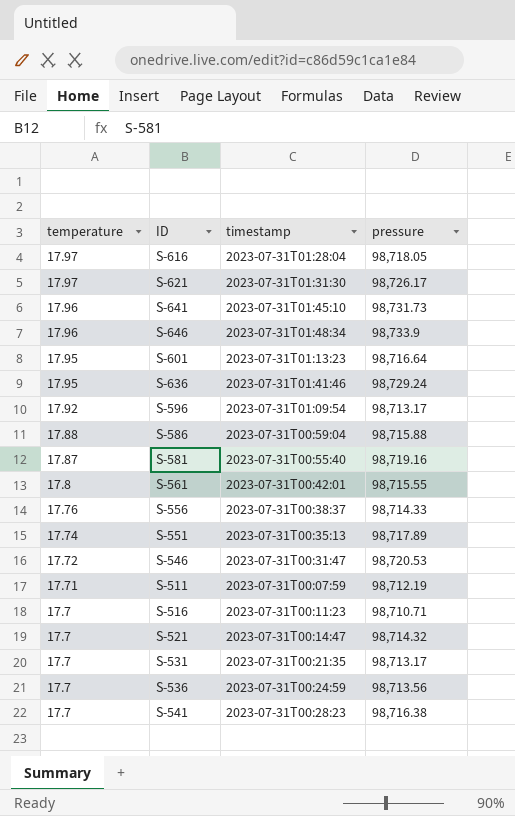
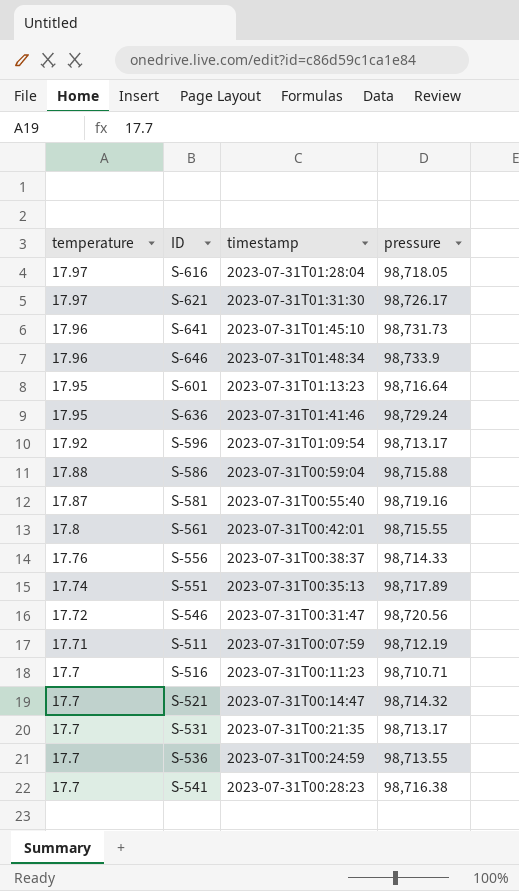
S-546 | pressure: 98,720.53 -> 98,720.56
S-536 | pressure: 98,713.56 -> 98,713.55

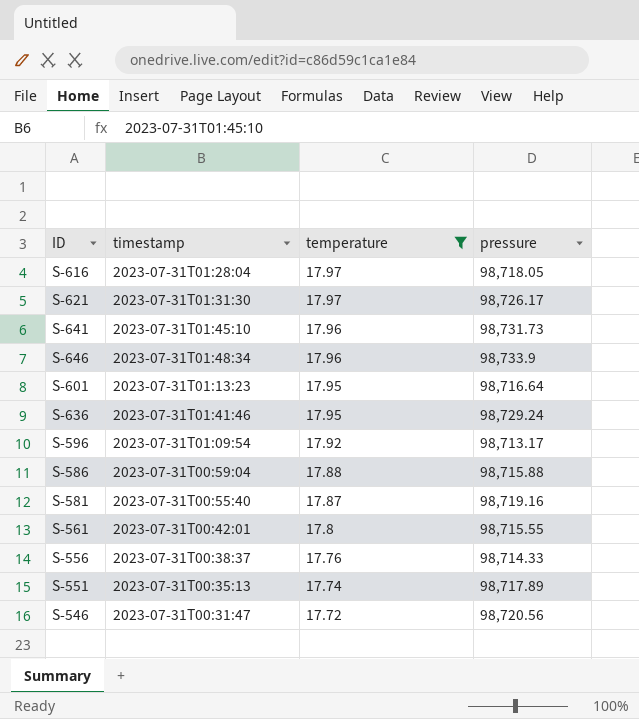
filter: none -> temperature >= 17.72
column temperature | position: 1 -> 3

